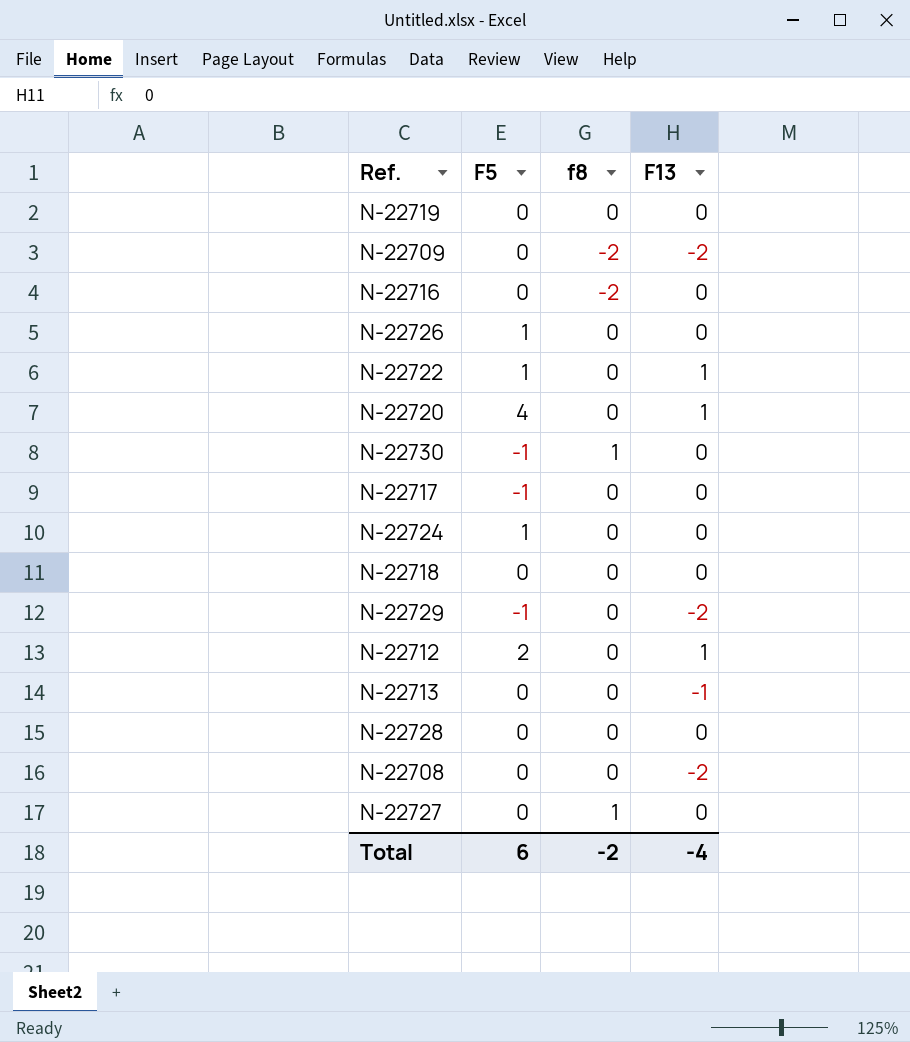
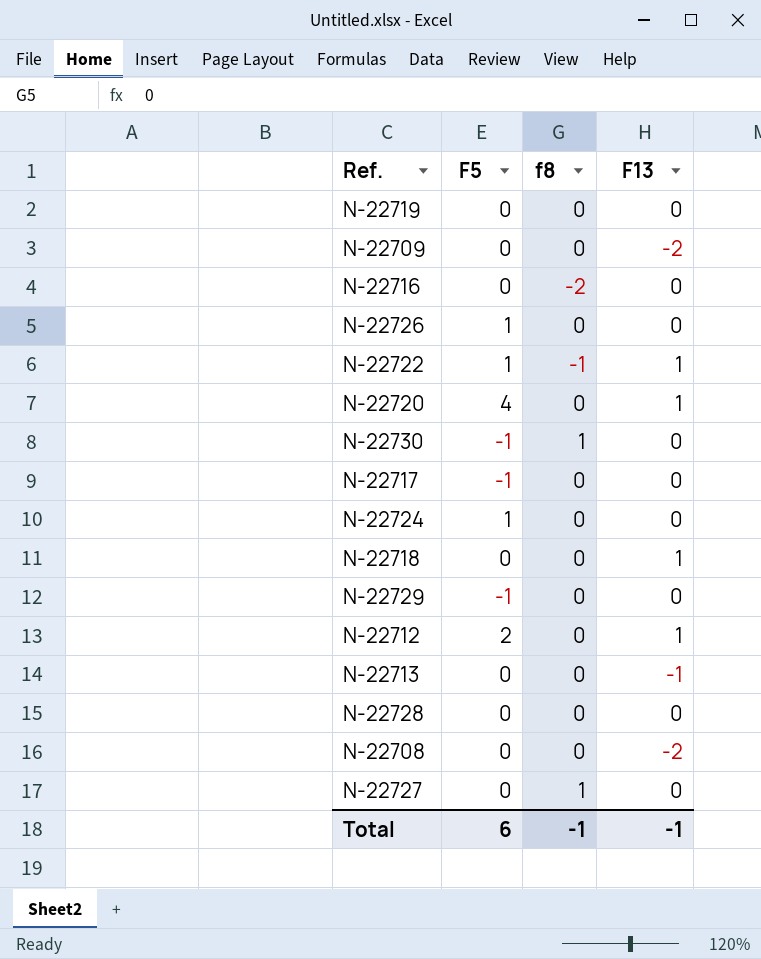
N-22709 | f8: -2 -> 0
N-22722 | f8: 0 -> -1
N-22718 | F13: 0 -> 1
N-22729 | F13: -2 -> 0
Total | f8: -2 -> -1
Total | F13: -4 -> -1

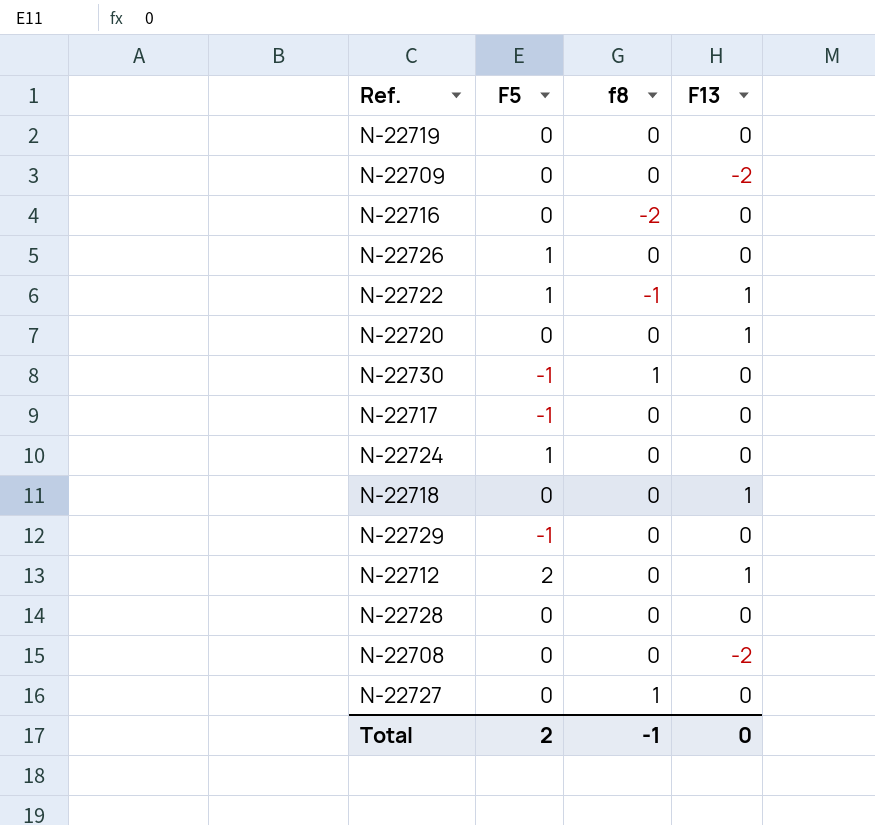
row N-22713: 0 | 0 | -1 -> none
N-22720 | F5: 4 -> 0
Total | F5: 6 -> 2
Total | F13: -1 -> 0

